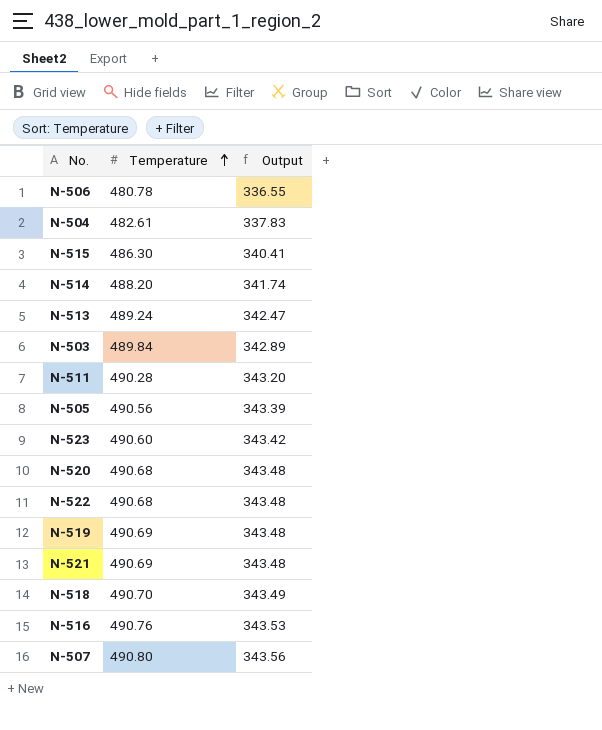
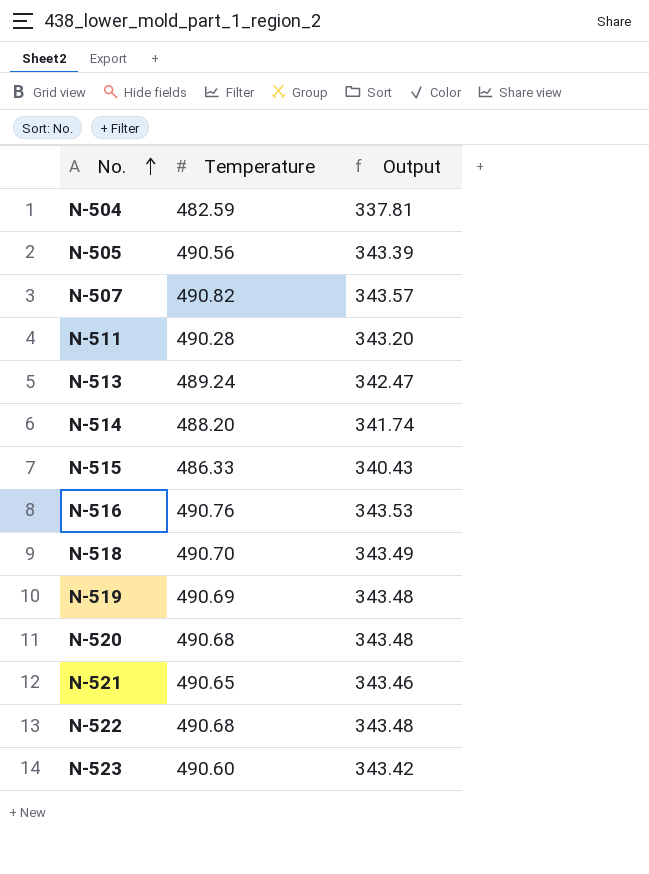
row order: Temperature ascending -> No. ascending
row N-506: 480.78 | 336.55 -> none
row N-503: 489.84 | 342.89 -> none
N-504 | Temperature: 482.61 -> 482.59
N-504 | Output: 337.83 -> 337.81
N-507 | Temperature: 490.80 -> 490.82
N-507 | Output: 343.56 -> 343.57
N-515 | Temperature: 486.30 -> 486.33
N-515 | Output: 340.41 -> 340.43
N-521 | Temperature: 490.69 -> 490.65
N-521 | Output: 343.48 -> 343.46

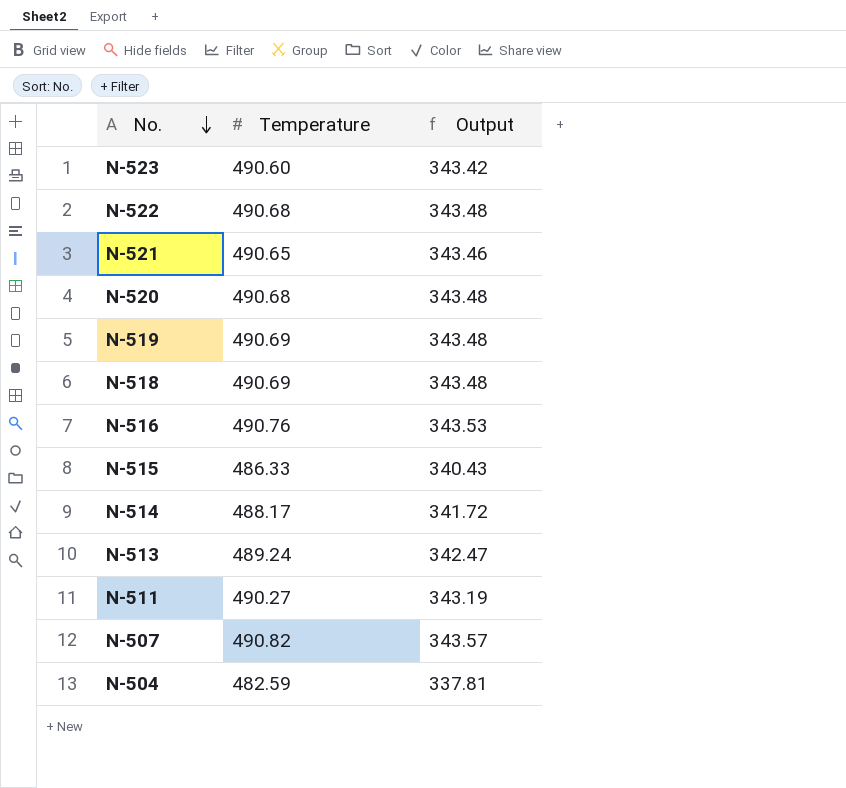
row order: No. ascending -> No. descending
row N-505: 490.56 | 343.39 -> none
N-518 | Temperature: 490.70 -> 490.69
N-518 | Output: 343.49 -> 343.48
N-514 | Temperature: 488.20 -> 488.17
N-514 | Output: 341.74 -> 341.72
N-511 | Temperature: 490.28 -> 490.27
N-511 | Output: 343.20 -> 343.19

